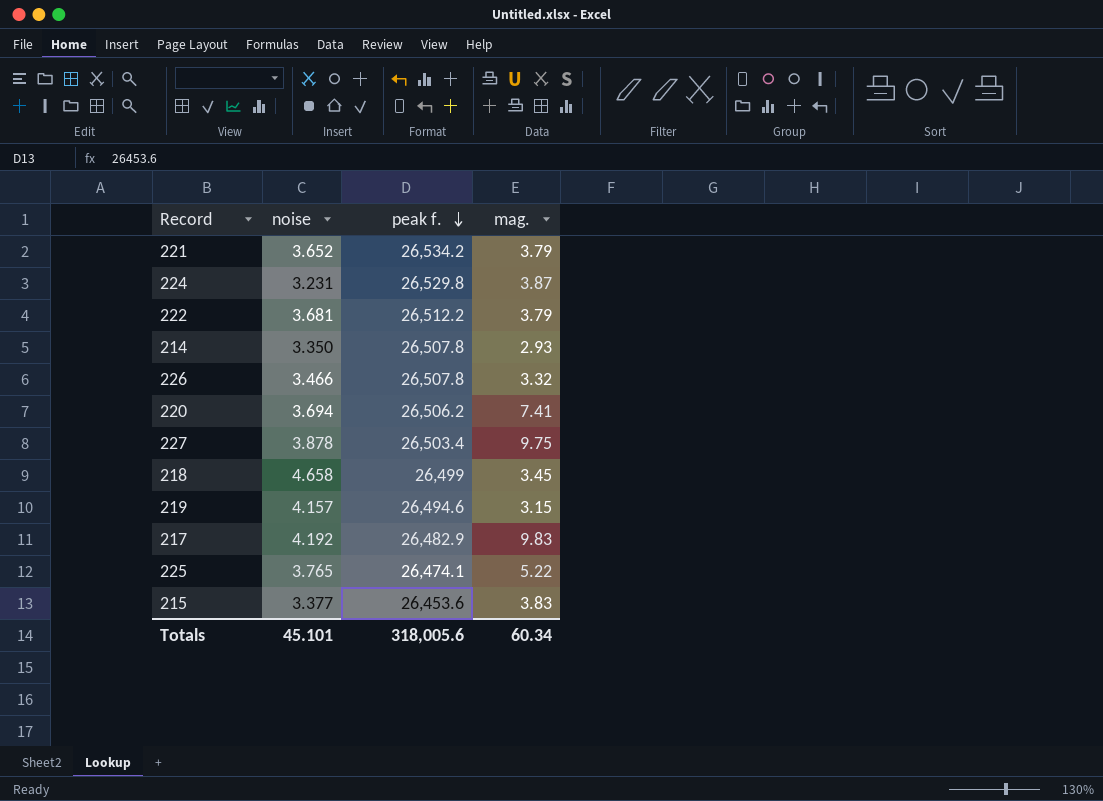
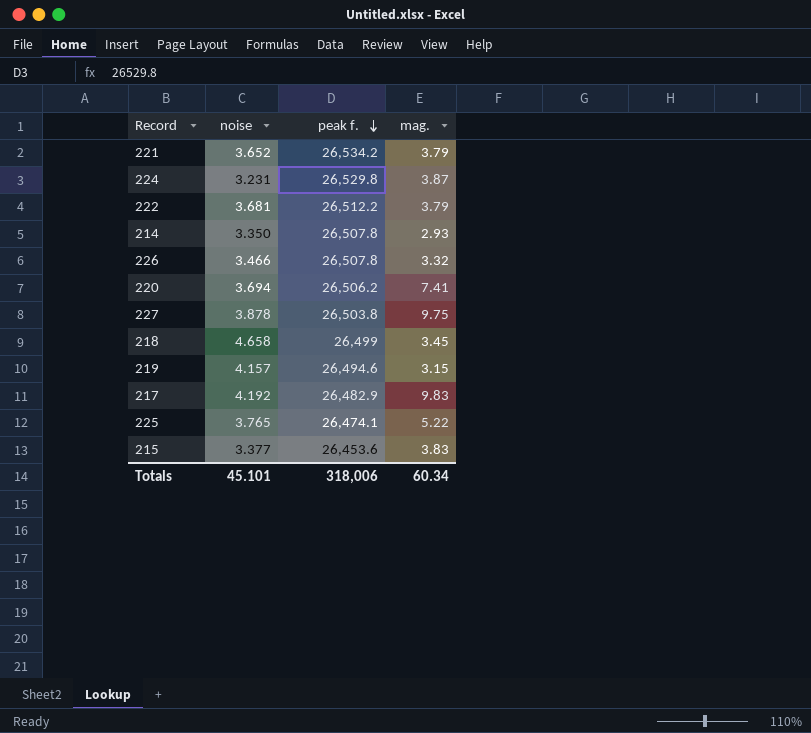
227 | peak f.: 26,503.4 -> 26,503.8
Totals | peak f.: 318,005.6 -> 318,006

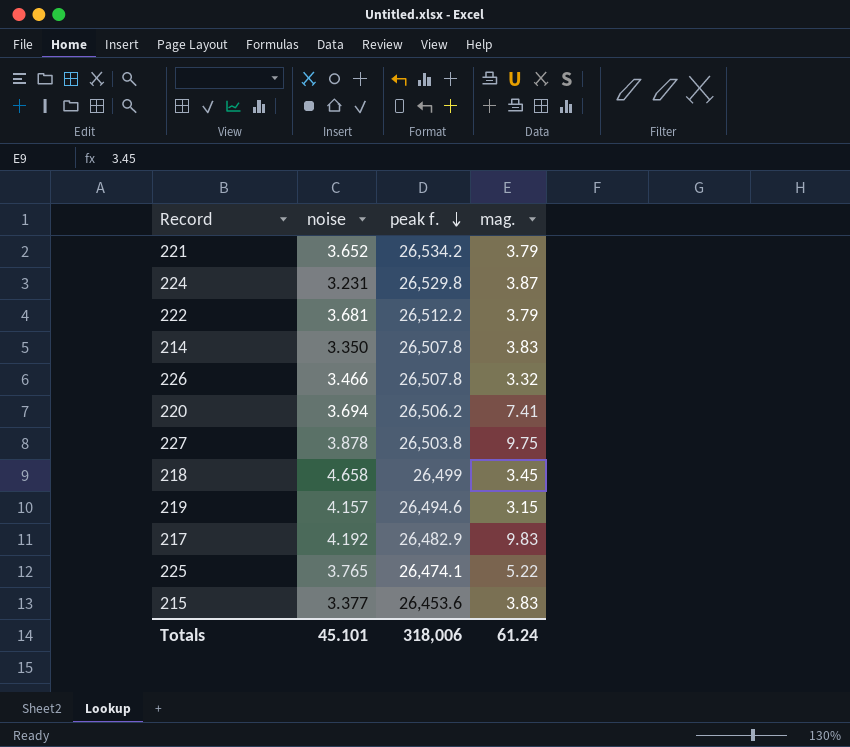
214 | mag.: 2.93 -> 3.83
Totals | mag.: 60.34 -> 61.24

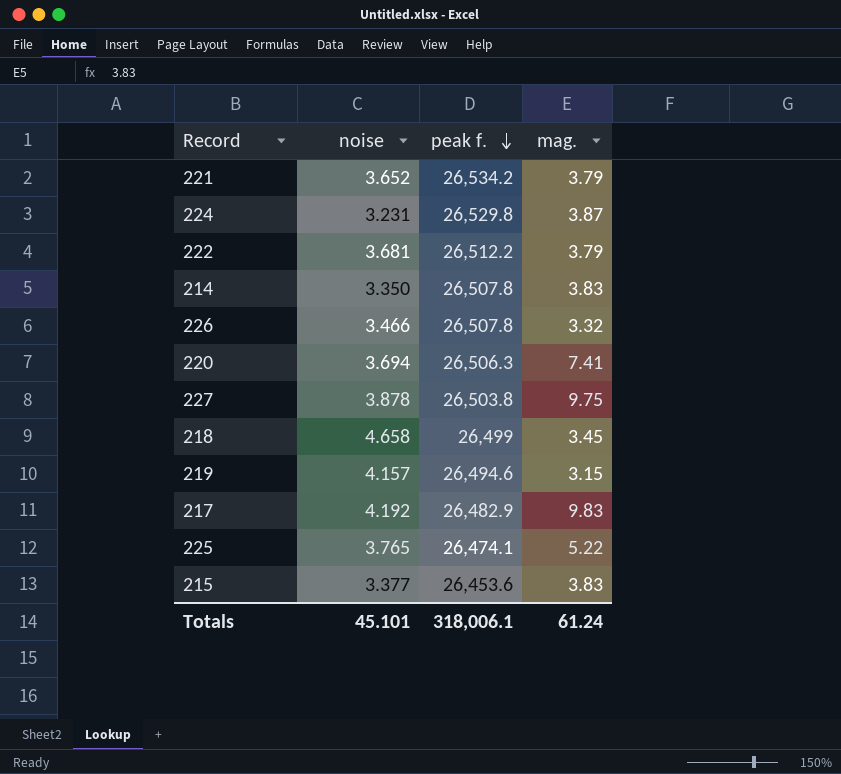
220 | peak f.: 26,506.2 -> 26,506.3
Totals | peak f.: 318,006 -> 318,006.1

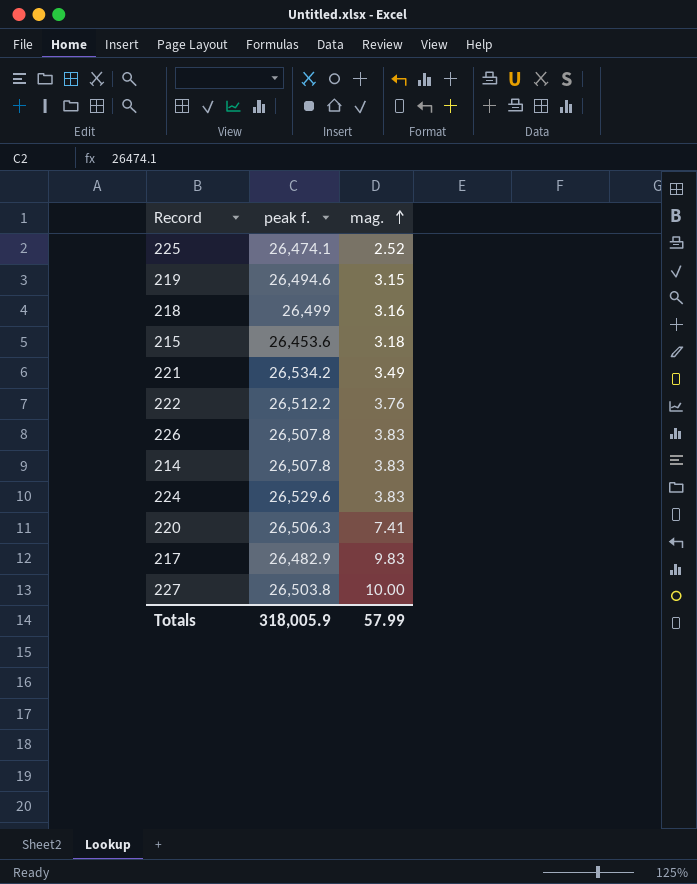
row order: peak f. descending -> mag. ascending
column noise | position: 2 -> none
225 | mag.: 5.22 -> 2.52
218 | mag.: 3.45 -> 3.16
215 | mag.: 3.83 -> 3.18
221 | mag.: 3.79 -> 3.49
222 | mag.: 3.79 -> 3.76
226 | mag.: 3.32 -> 3.83
224 | peak f.: 26,529.8 -> 26,529.6
224 | mag.: 3.87 -> 3.83
227 | mag.: 9.75 -> 10.00
Totals | peak f.: 318,006.1 -> 318,005.9
Totals | mag.: 61.24 -> 57.99

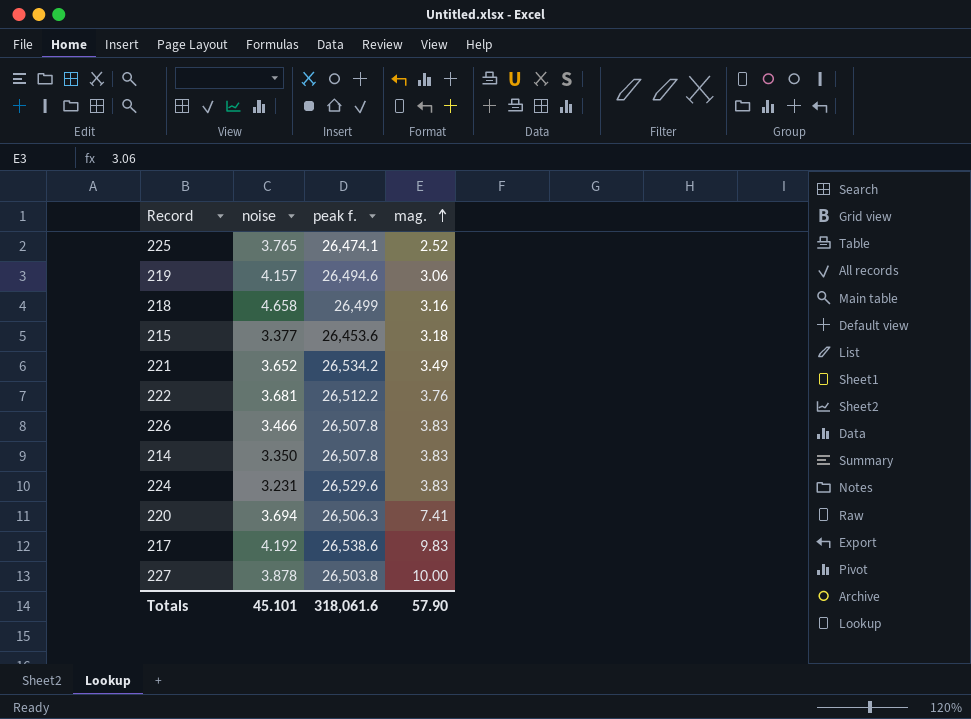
column noise | position: none -> 2
219 | mag.: 3.15 -> 3.06
217 | peak f.: 26,482.9 -> 26,538.6
Totals | peak f.: 318,005.9 -> 318,061.6
Totals | mag.: 57.99 -> 57.90

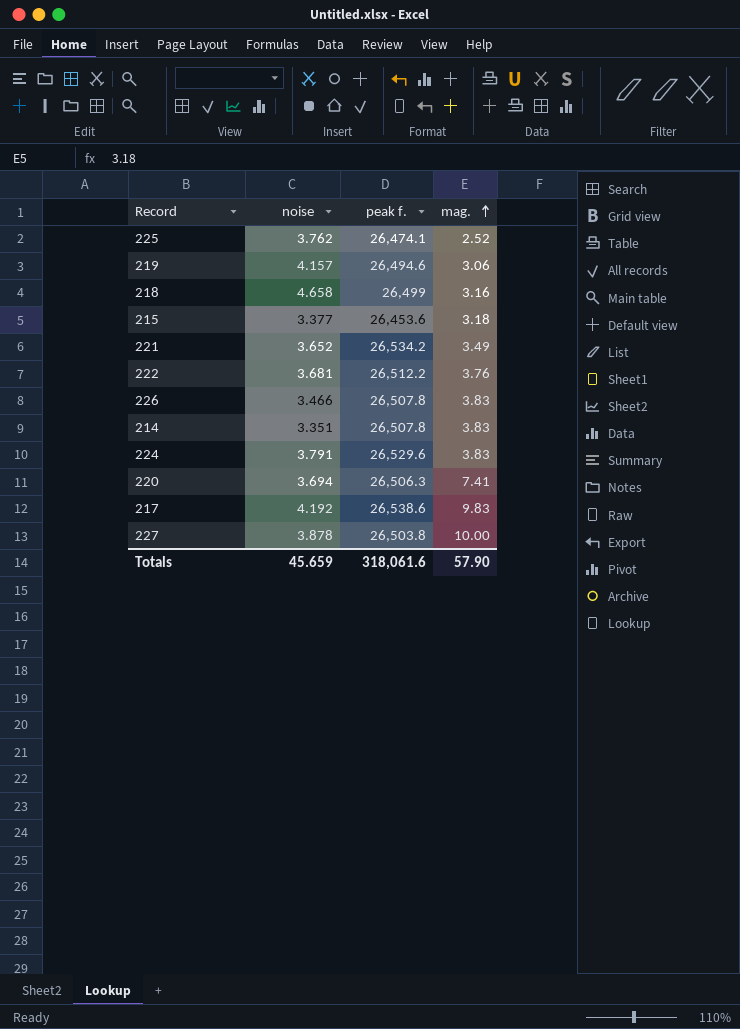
225 | noise: 3.765 -> 3.762
214 | noise: 3.350 -> 3.351
224 | noise: 3.231 -> 3.791
Totals | noise: 45.101 -> 45.659

